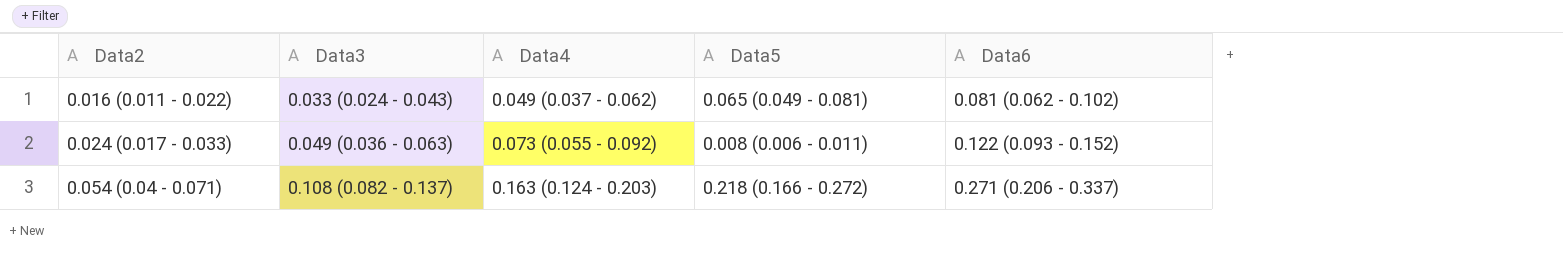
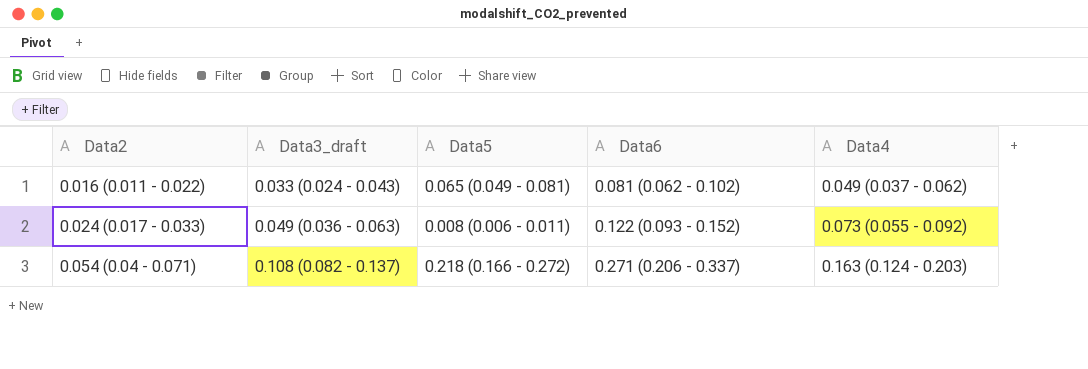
column name: Data3 -> Data3_draft
column Data4 | position: 3 -> 5

